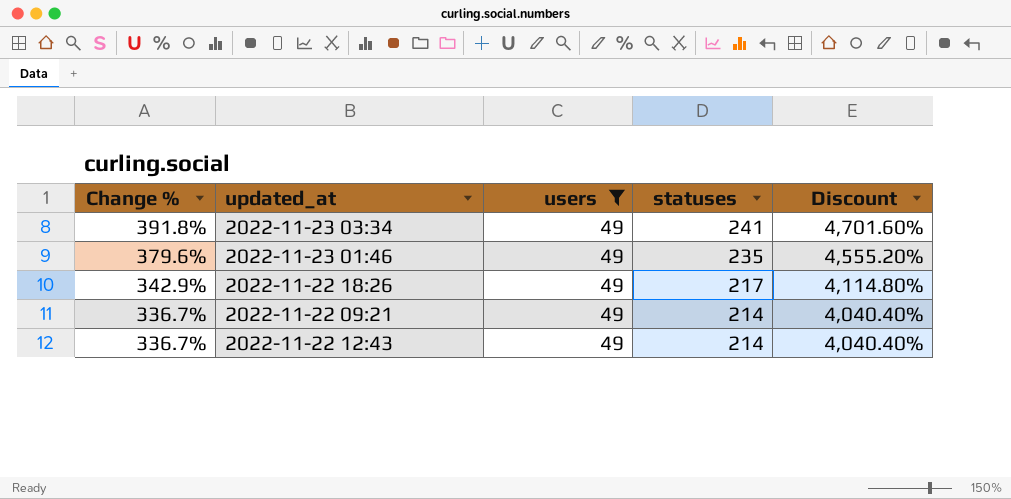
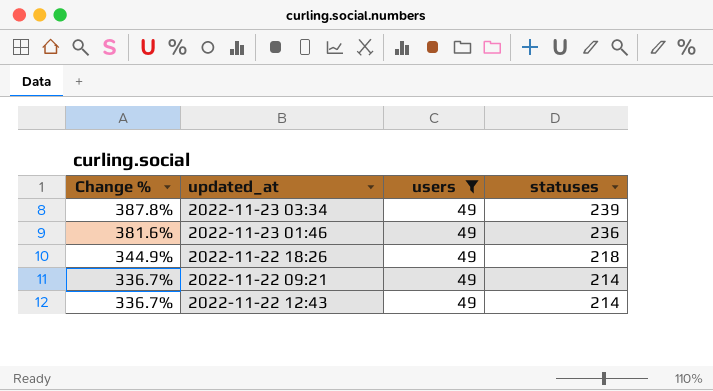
column Discount | formula: [Change %] * 12 -> none
2022-11-23 03:34 | Change %: 391.8% -> 387.8%
2022-11-23 03:34 | statuses: 241 -> 239
2022-11-23 01:46 | Change %: 379.6% -> 381.6%
2022-11-23 01:46 | statuses: 235 -> 236
2022-11-22 18:26 | Change %: 342.9% -> 344.9%
2022-11-22 18:26 | statuses: 217 -> 218

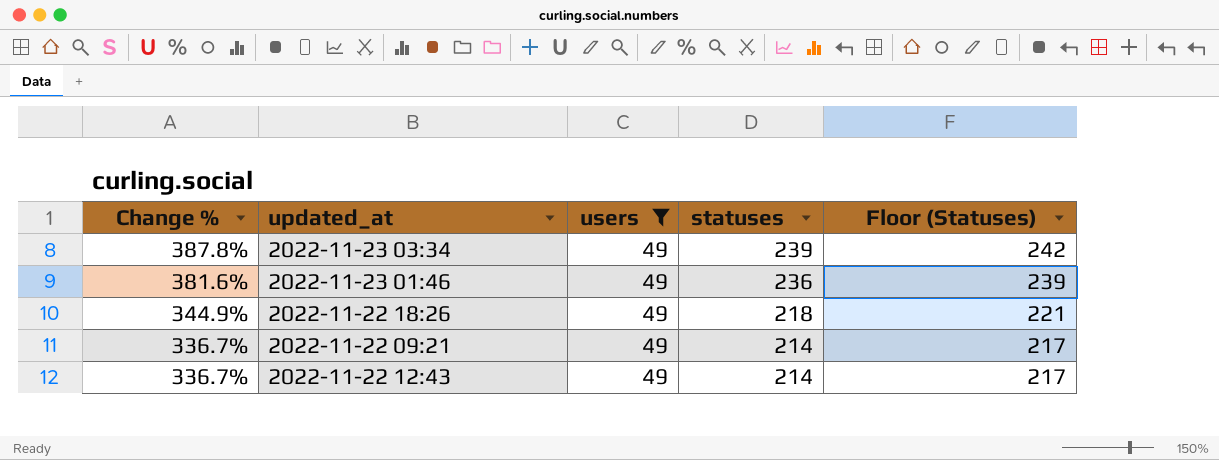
column Floor (Statuses) | formula: none -> [statuses] + 3

